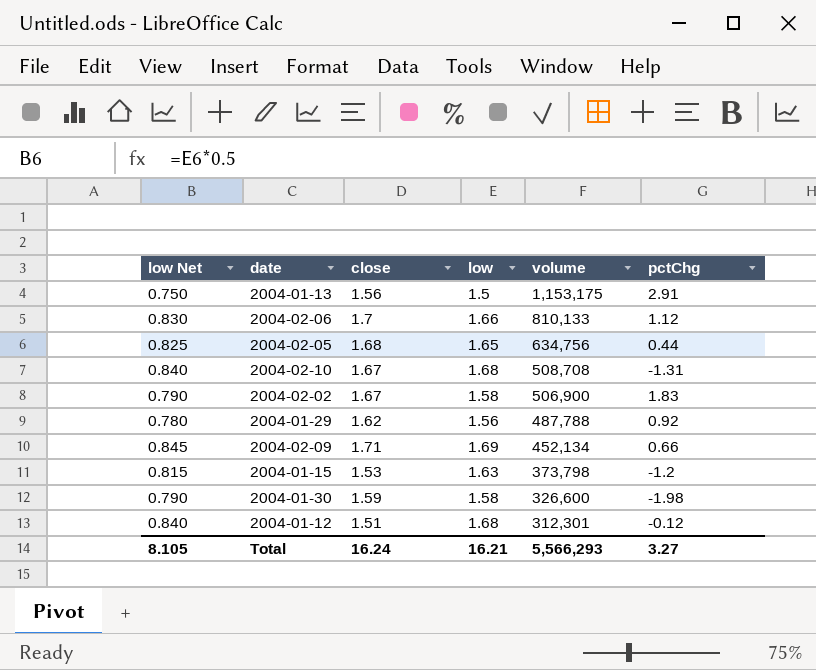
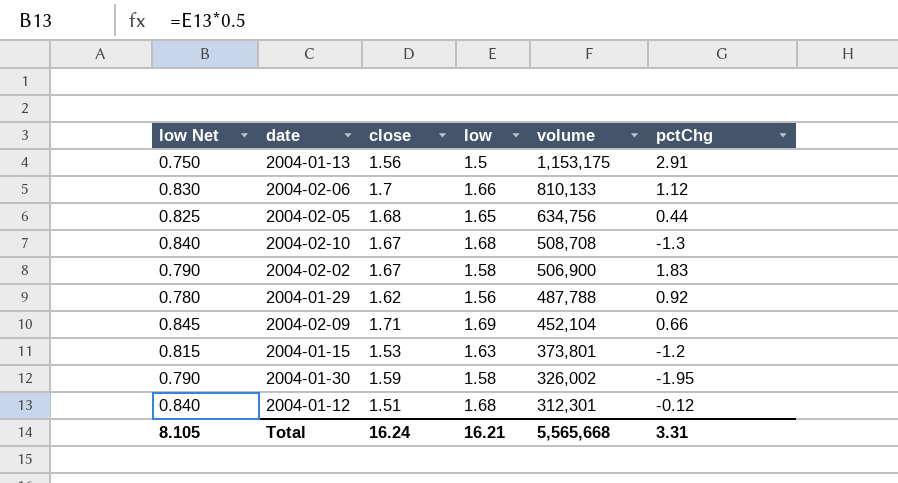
2004-02-10 | pctChg: -1.31 -> -1.3
2004-02-09 | volume: 452,134 -> 452,104
2004-01-15 | volume: 373,798 -> 373,801
2004-01-30 | volume: 326,600 -> 326,002
2004-01-30 | pctChg: -1.98 -> -1.95
Total | volume: 5,566,293 -> 5,565,668
Total | pctChg: 3.27 -> 3.31

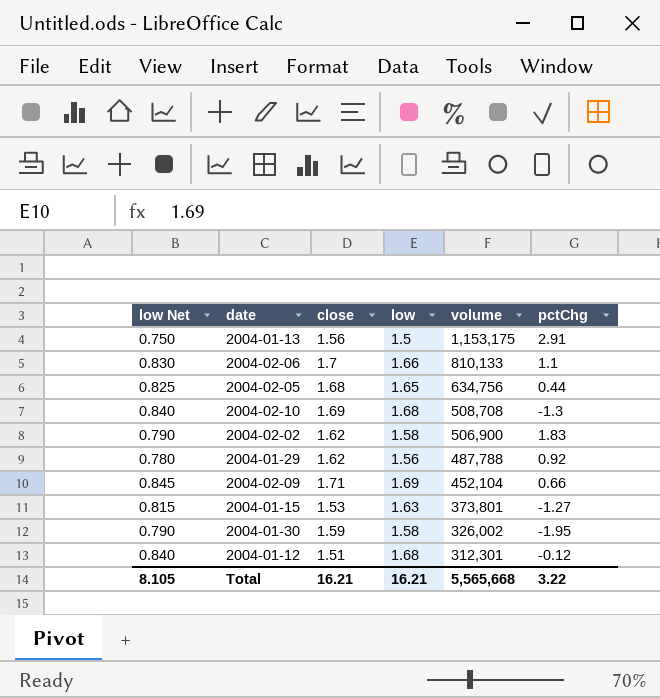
2004-02-06 | pctChg: 1.12 -> 1.1
2004-02-10 | close: 1.67 -> 1.69
2004-02-02 | close: 1.67 -> 1.62
2004-01-15 | pctChg: -1.2 -> -1.27
Total | close: 16.24 -> 16.21
Total | pctChg: 3.31 -> 3.22

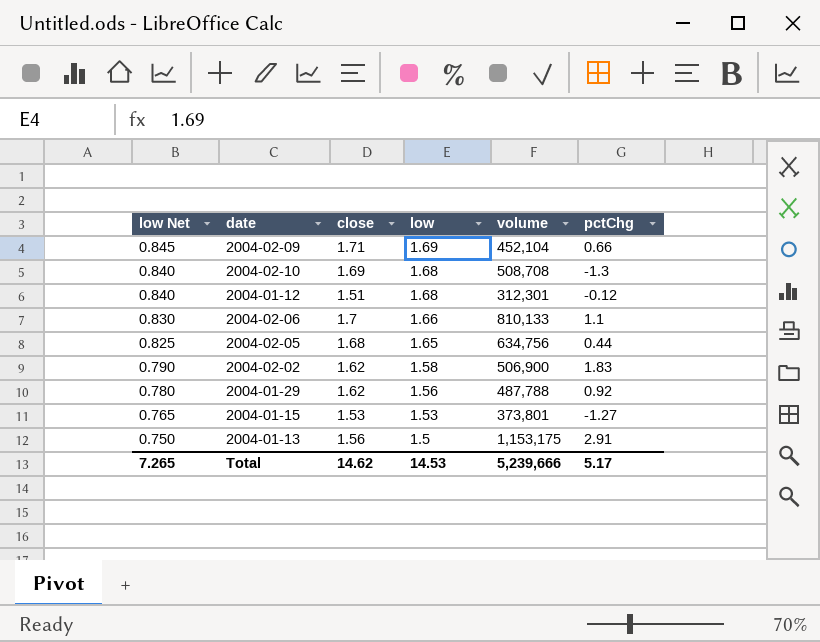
row order: volume descending -> low Net descending
row 2004-01-30: 0.790 | 1.59 | 1.58 | 326,002 | -1.95 -> none
2004-01-15 | low Net: 0.815 -> 0.765
2004-01-15 | low: 1.63 -> 1.53
Total | low Net: 8.105 -> 7.265
Total | close: 16.21 -> 14.62
Total | low: 16.21 -> 14.53
Total | volume: 5,565,668 -> 5,239,666
Total | pctChg: 3.22 -> 5.17

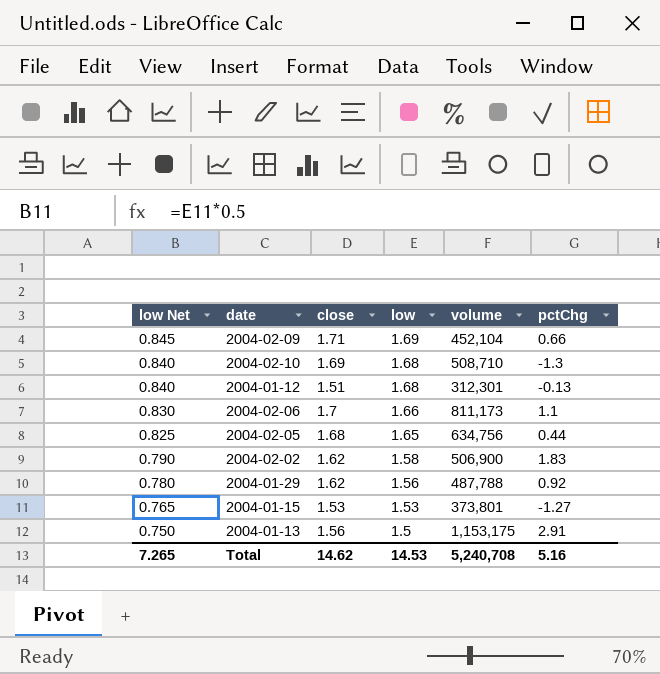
2004-02-10 | volume: 508,708 -> 508,710
2004-01-12 | pctChg: -0.12 -> -0.13
2004-02-06 | volume: 810,133 -> 811,173
Total | volume: 5,239,666 -> 5,240,708
Total | pctChg: 5.17 -> 5.16

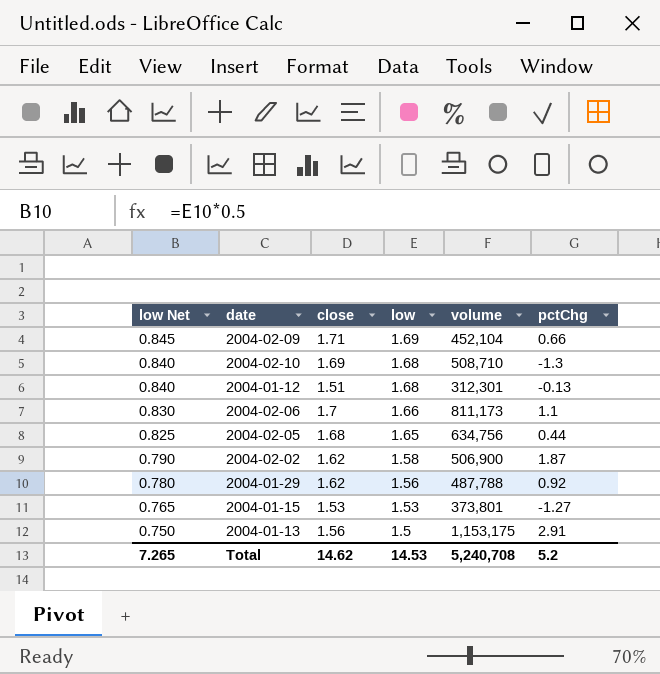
2004-02-02 | pctChg: 1.83 -> 1.87
Total | pctChg: 5.16 -> 5.2

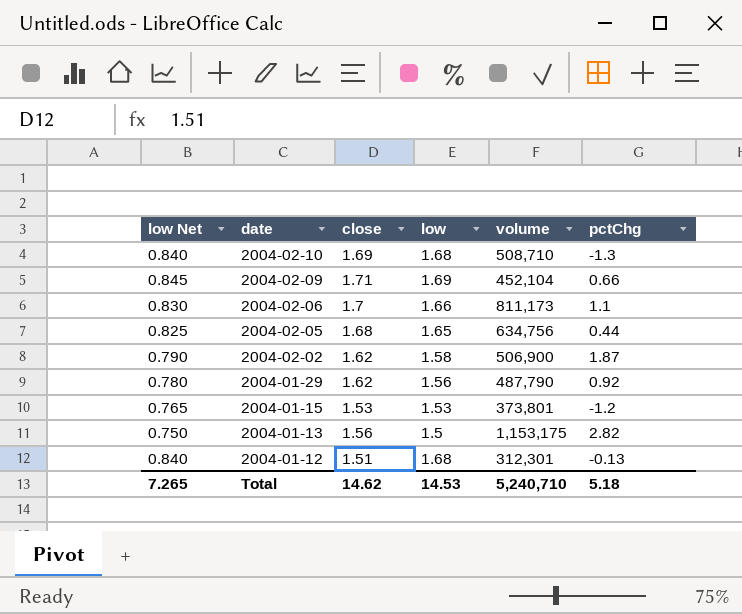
row order: low Net descending -> date descending
2004-01-29 | volume: 487,788 -> 487,790
2004-01-15 | pctChg: -1.27 -> -1.2
2004-01-13 | pctChg: 2.91 -> 2.82
Total | volume: 5,240,708 -> 5,240,710
Total | pctChg: 5.2 -> 5.18

